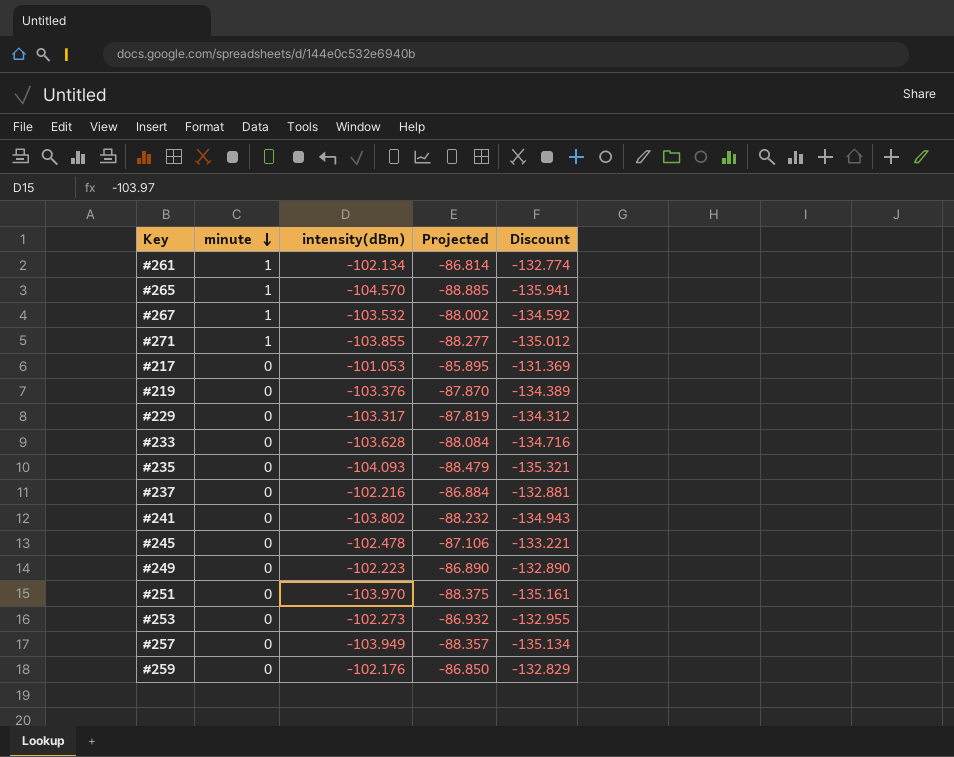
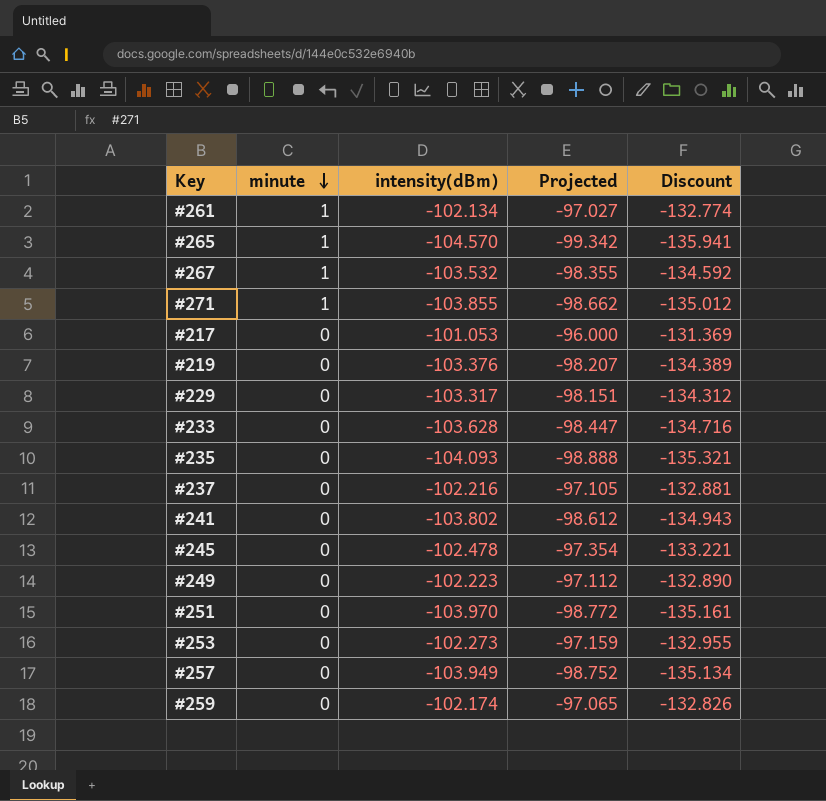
column Projected | formula: [intensity(dBm)] * 0.85 -> [intensity(dBm)] * 0.95
#259 | intensity(dBm): -102.176 -> -102.174
#259 | Discount: -132.829 -> -132.826

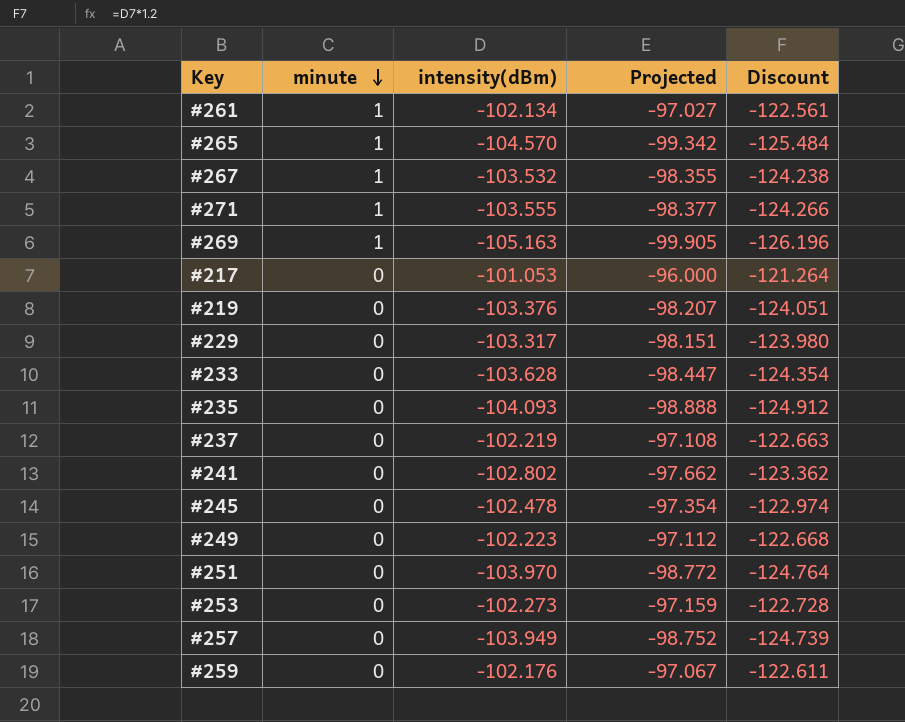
column Discount | formula: [intensity(dBm)] * 1.3 -> [intensity(dBm)] * 1.2
#271 | intensity(dBm): -103.855 -> -103.555
#271 | Projected: -98.662 -> -98.377
row #269: none -> 1 | -105.163 | -99.905 | -126.196
#237 | intensity(dBm): -102.216 -> -102.219
#237 | Projected: -97.105 -> -97.108
#241 | intensity(dBm): -103.802 -> -102.802
#241 | Projected: -98.612 -> -97.662
#259 | intensity(dBm): -102.174 -> -102.176
#259 | Projected: -97.065 -> -97.067

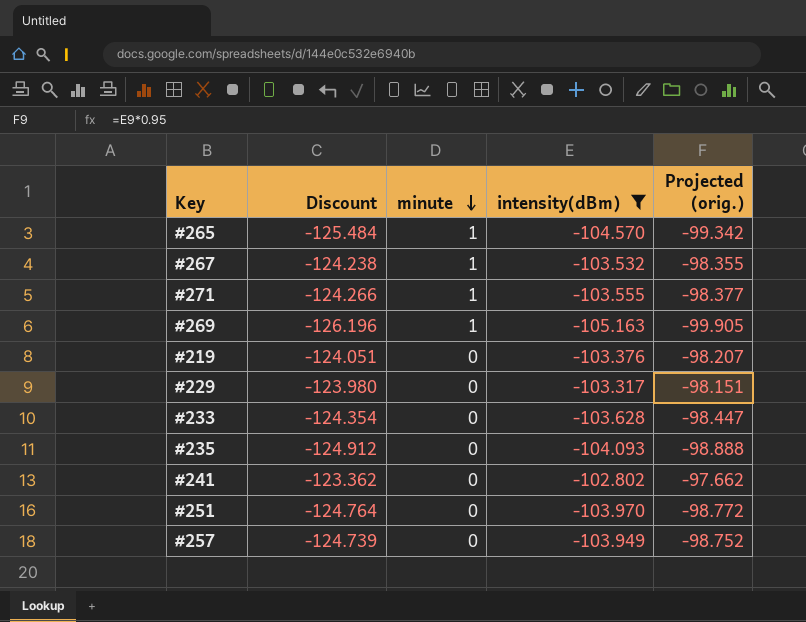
filter: none -> intensity(dBm) <= -102.802
column Discount | position: 5 -> 2
column name: Projected -> Projected (orig.)

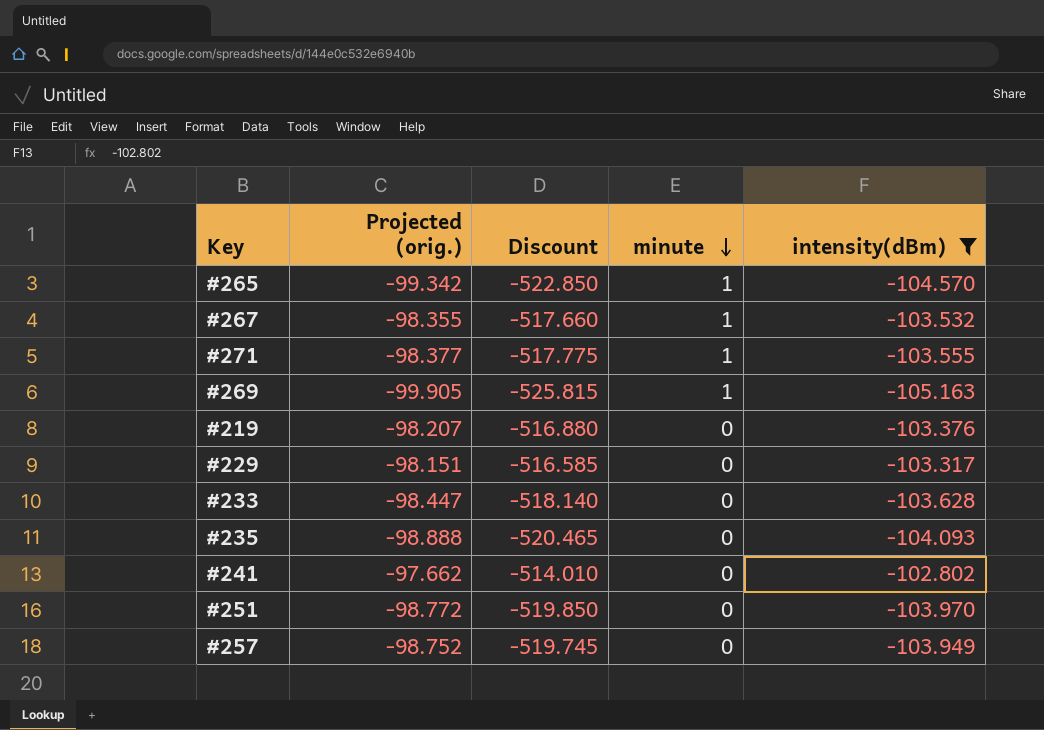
column Projected (orig.) | position: 5 -> 2
column Discount | formula: [intensity(dBm)] * 1.2 -> [intensity(dBm)] * 5

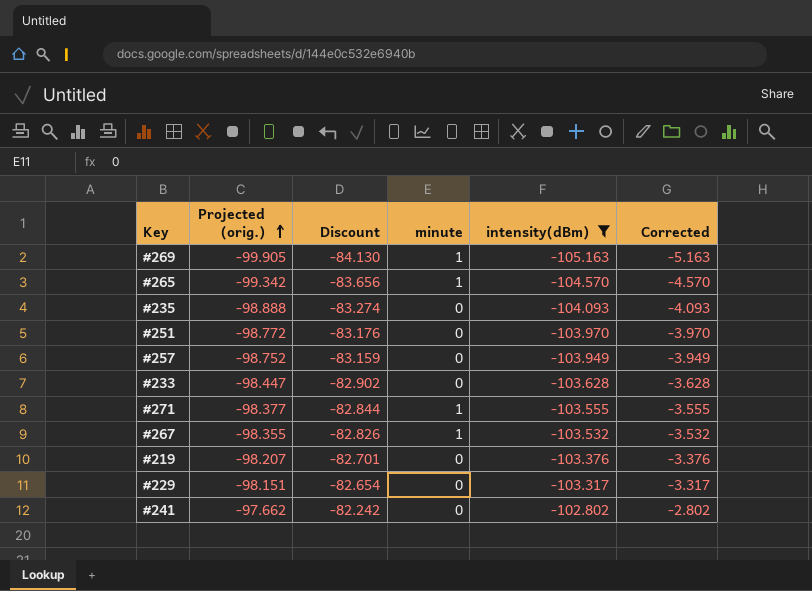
row order: minute descending -> Projected (orig.) ascending
column Discount | formula: [intensity(dBm)] * 5 -> [intensity(dBm)] * 0.8
column Corrected | formula: none -> [intensity(dBm)] + 100

